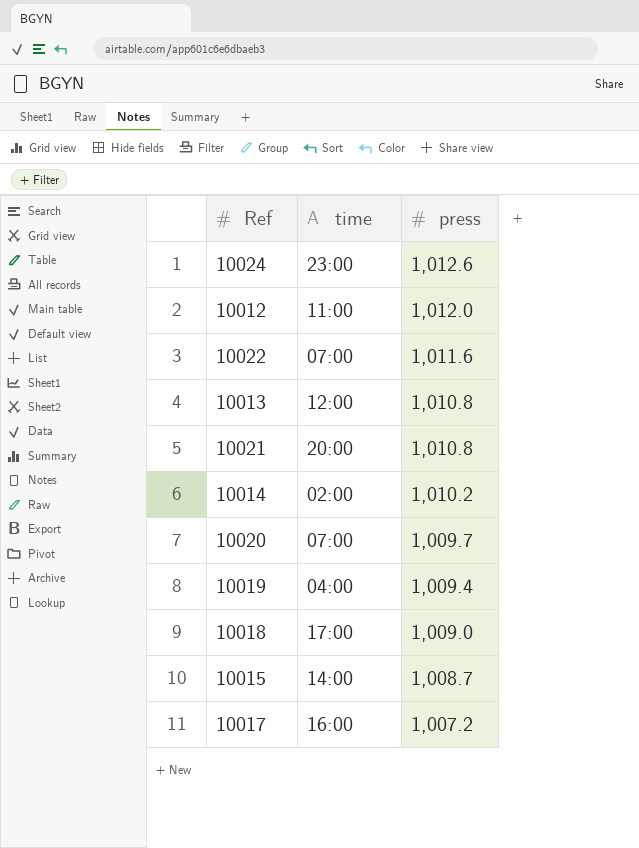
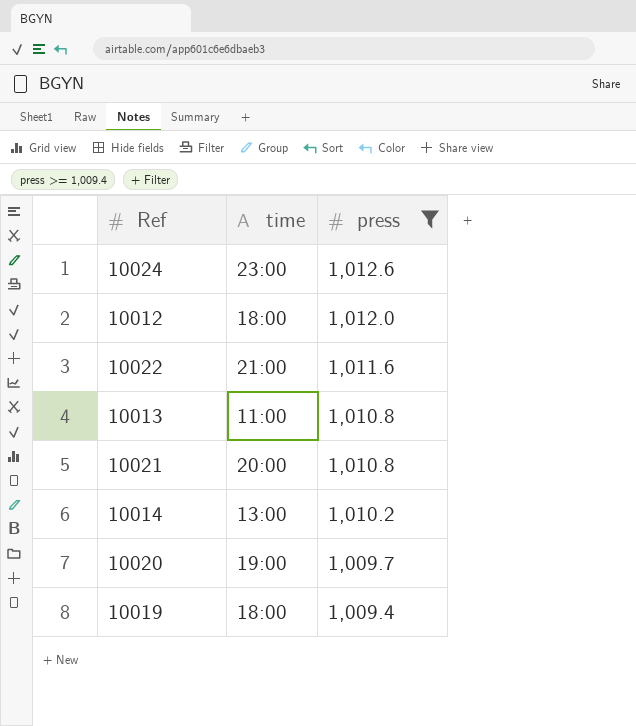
filter: none -> press >= 1,009.4
10012 | time: 11:00 -> 18:00
10022 | time: 07:00 -> 21:00
10013 | time: 12:00 -> 11:00
10014 | time: 02:00 -> 13:00
10020 | time: 07:00 -> 19:00
10019 | time: 04:00 -> 18:00

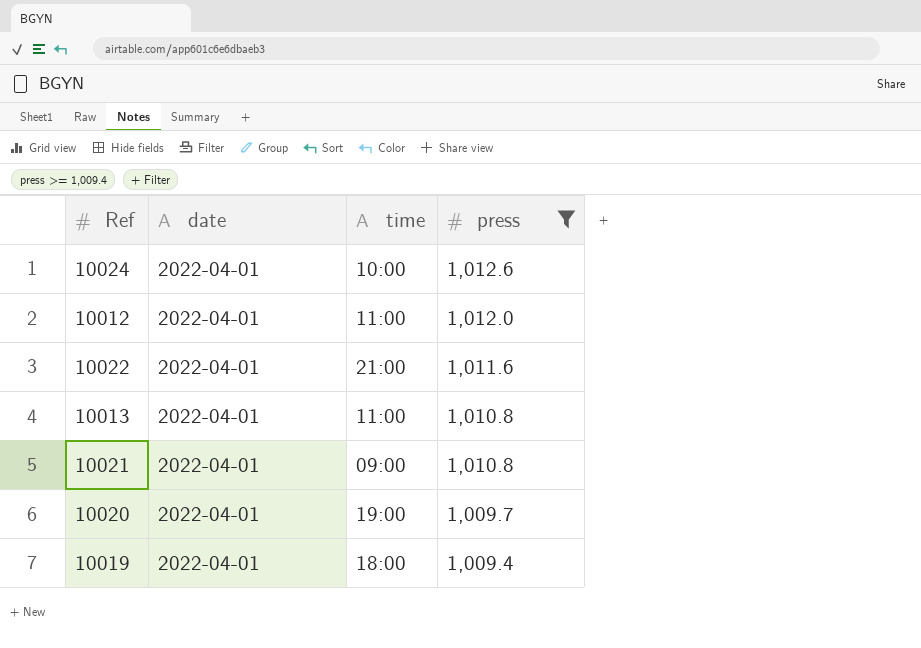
column date | position: none -> 2
row 10014: 13:00 | 1,010.2 -> none
10024 | time: 23:00 -> 10:00
10012 | time: 18:00 -> 11:00
10021 | time: 20:00 -> 09:00

